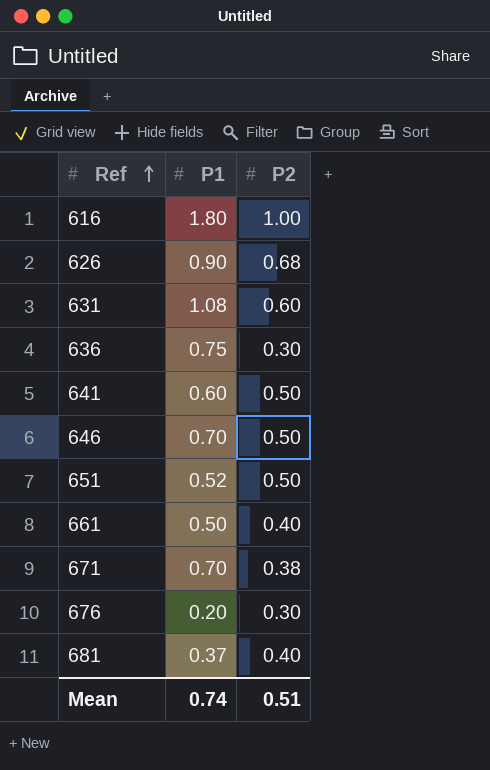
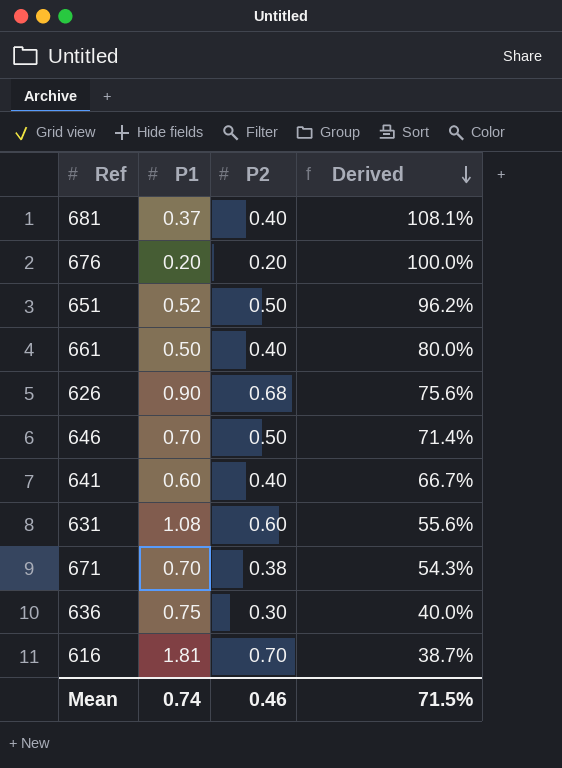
row order: Ref ascending -> Derived descending
column Derived | formula: none -> [P2] / [P1]
676 | P2: 0.30 -> 0.20
641 | P2: 0.50 -> 0.40
616 | P1: 1.80 -> 1.81
616 | P2: 1.00 -> 0.70
Mean | P2: 0.51 -> 0.46

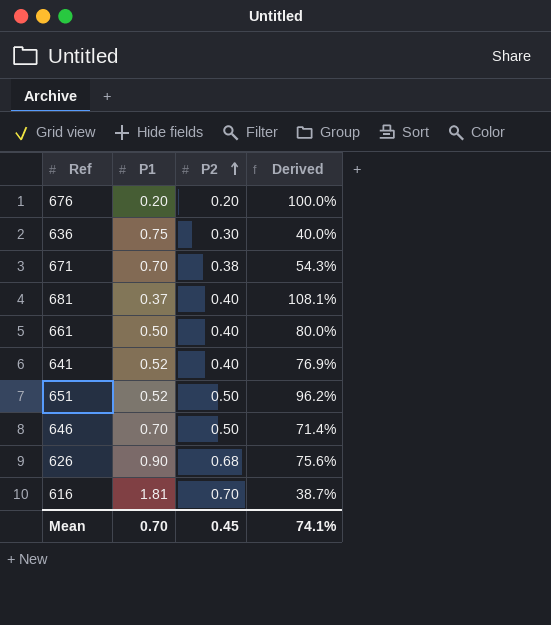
row order: Derived descending -> P2 ascending
row 631: 1.08 | 0.60 | 55.6% -> none
641 | P1: 0.60 -> 0.52
641 | Derived: 66.7% -> 76.9%
Mean | P1: 0.74 -> 0.70
Mean | P2: 0.46 -> 0.45
Mean | Derived: 71.5% -> 74.1%

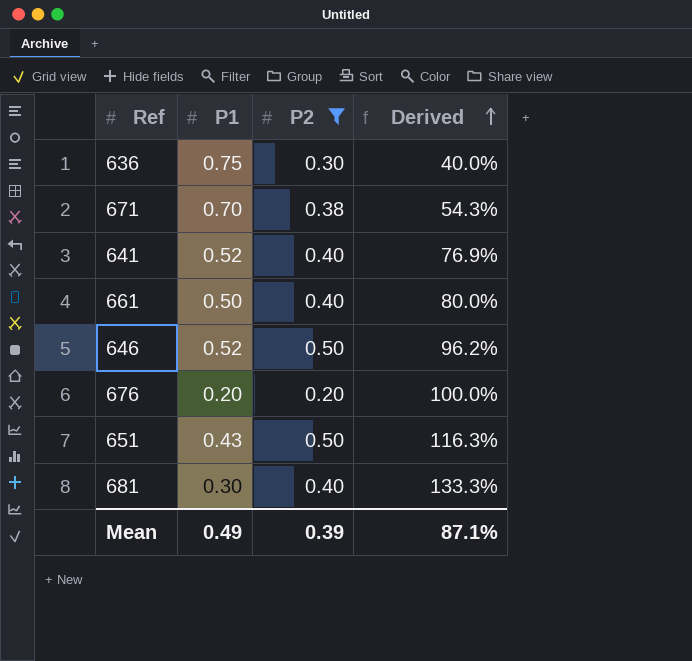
filter: none -> P2 <= 0.50
row order: P2 ascending -> Derived ascending
646 | P1: 0.70 -> 0.52
646 | Derived: 71.4% -> 96.2%
651 | P1: 0.52 -> 0.43
651 | Derived: 96.2% -> 116.3%
681 | P1: 0.37 -> 0.30
681 | Derived: 108.1% -> 133.3%
Mean | P1: 0.70 -> 0.49
Mean | P2: 0.45 -> 0.39
Mean | Derived: 74.1% -> 87.1%

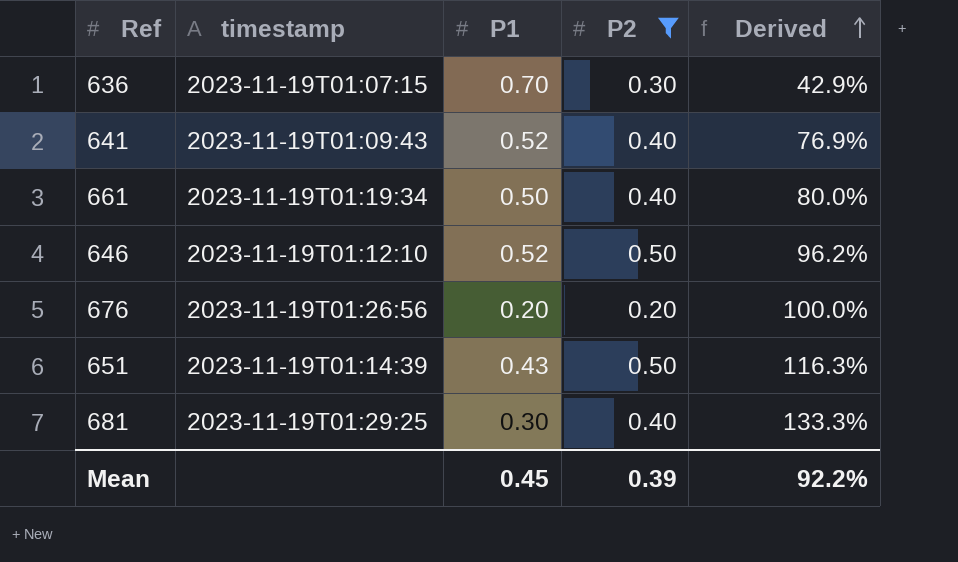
column timestamp | position: none -> 2
row 671: 0.70 | 0.38 | 54.3% -> none
636 | P1: 0.75 -> 0.70
636 | Derived: 40.0% -> 42.9%
Mean | P1: 0.49 -> 0.45
Mean | Derived: 87.1% -> 92.2%

